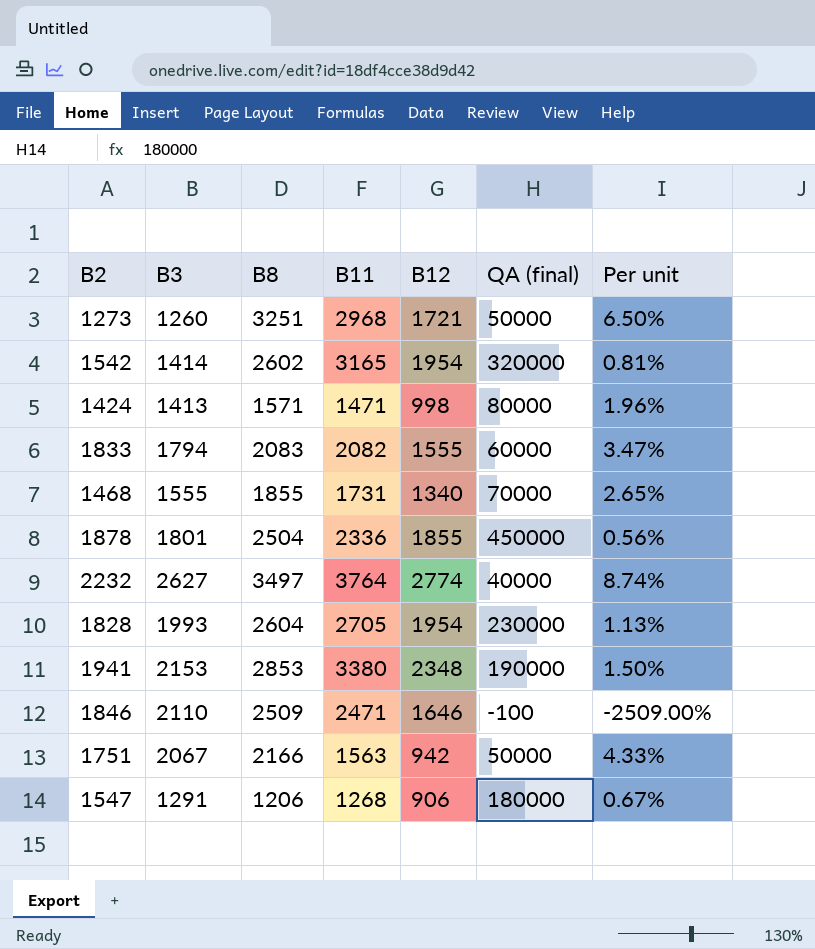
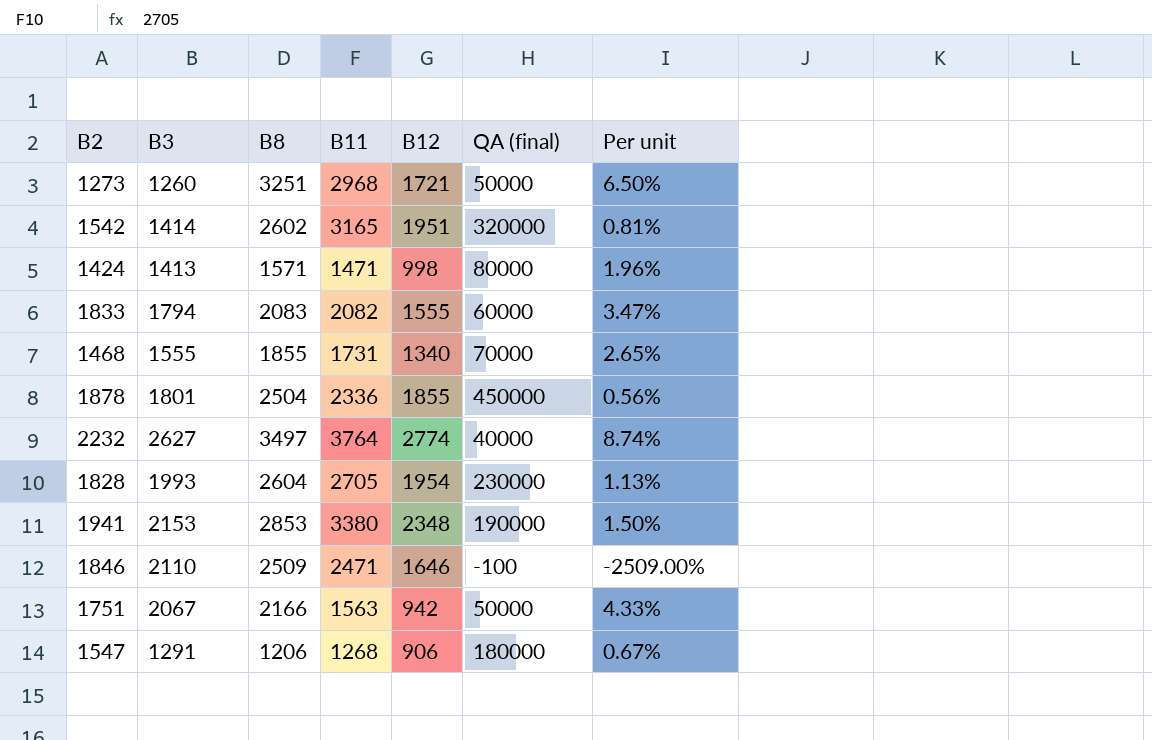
1542 | B12: 1954 -> 1951

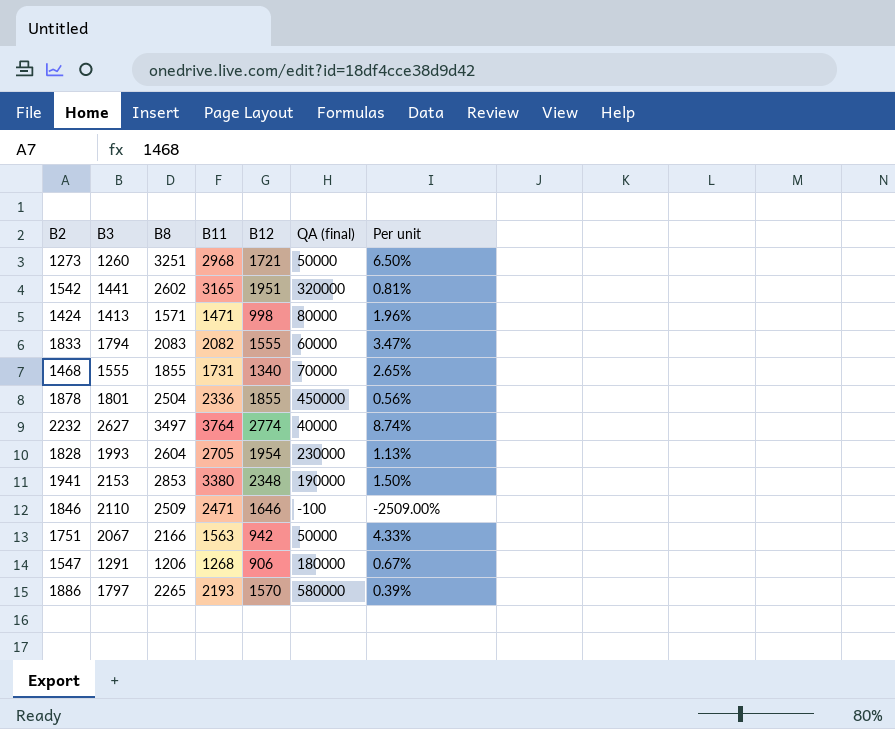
1542 | B3: 1414 -> 1441
row 1886: none -> 1797 | 2265 | 2193 | 1570 | 580000 | 0.39%

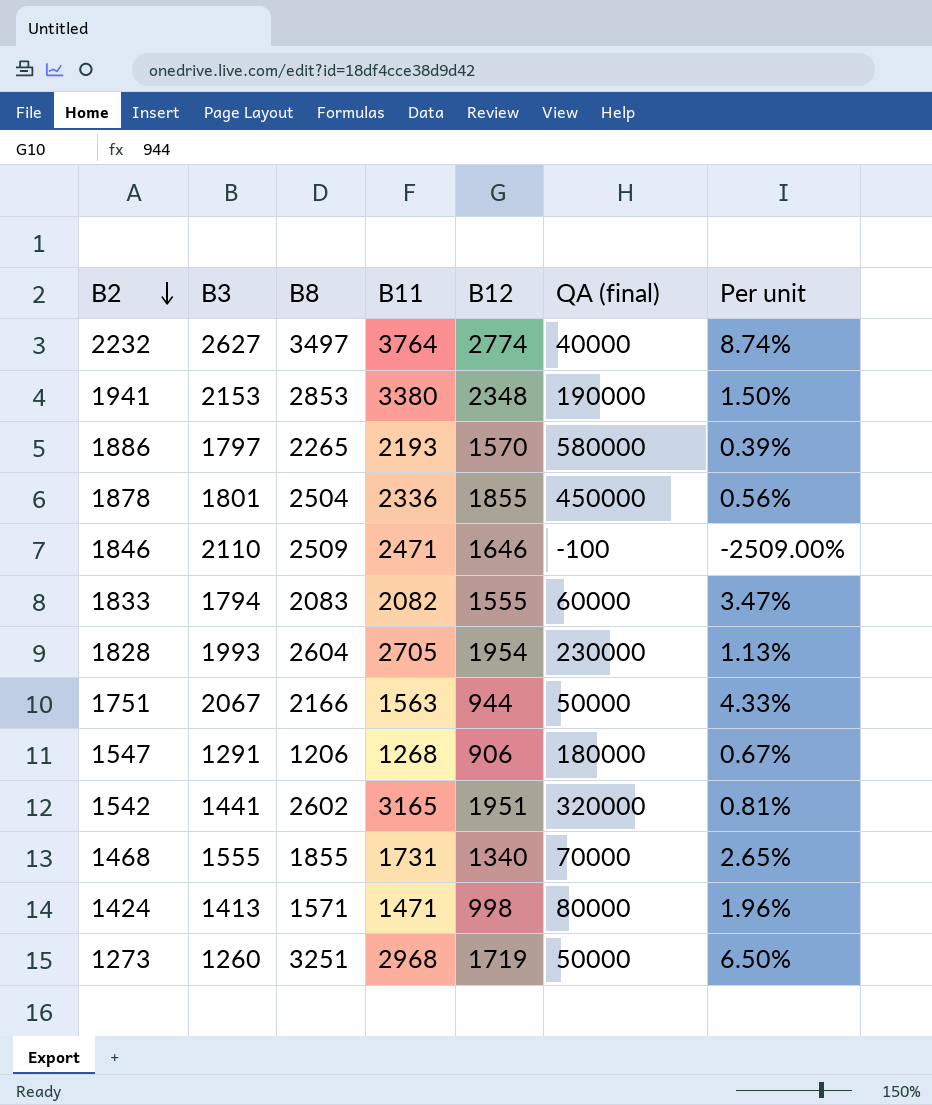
row order: none -> B2 descending
1751 | B12: 942 -> 944
1273 | B12: 1721 -> 1719

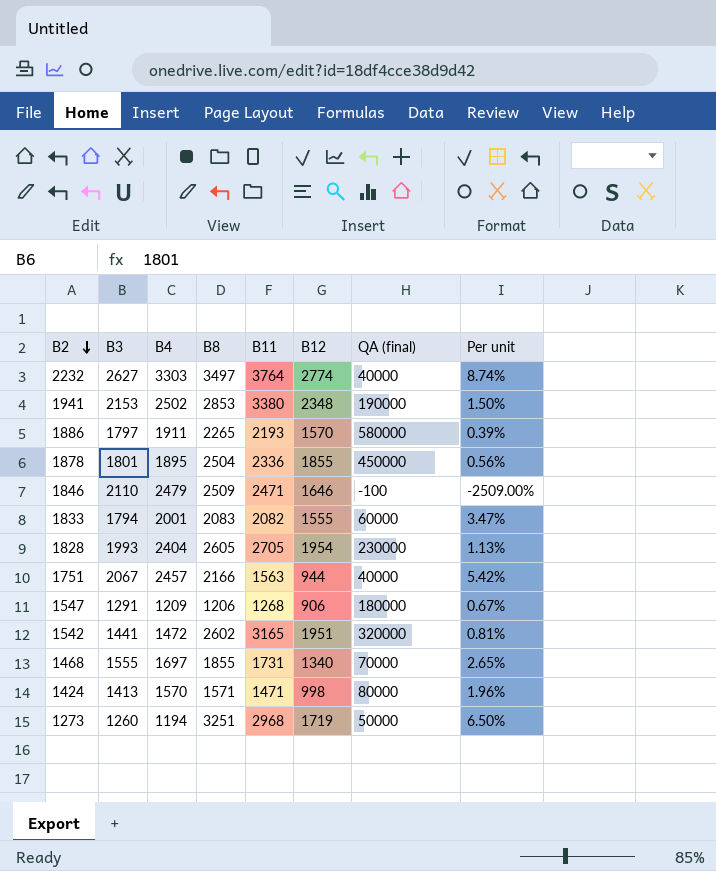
column B4 | position: none -> 3
1828 | B8: 2604 -> 2605
1751 | QA (final): 50000 -> 40000
1751 | Per unit: 4.33% -> 5.42%

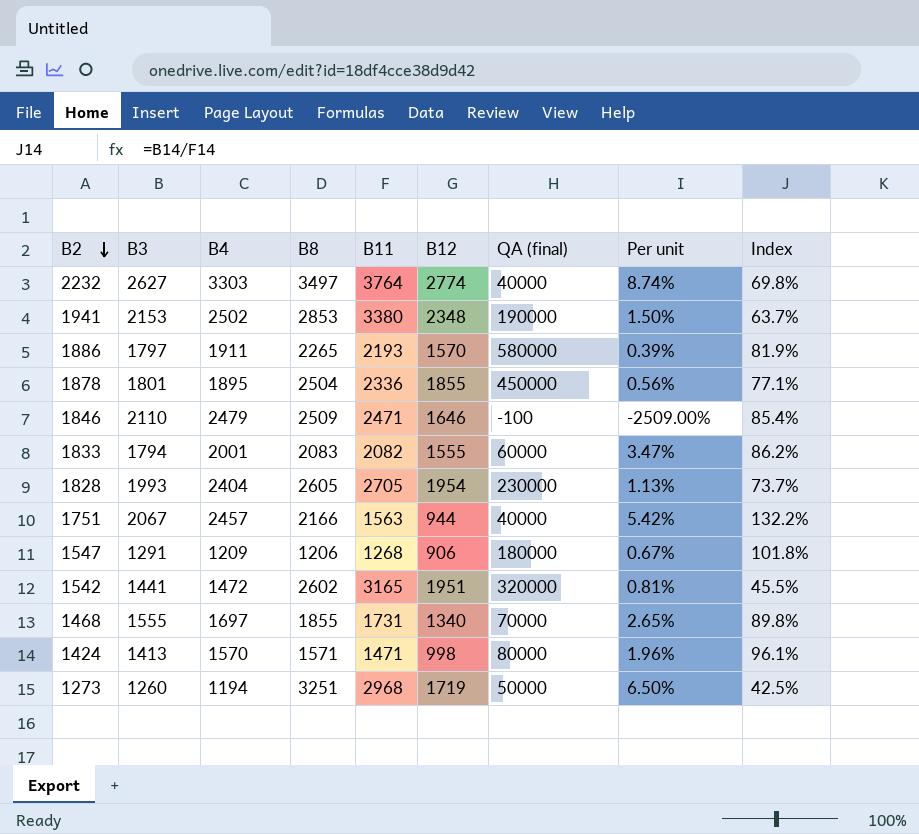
column Index | formula: none -> [B3] / [B11]

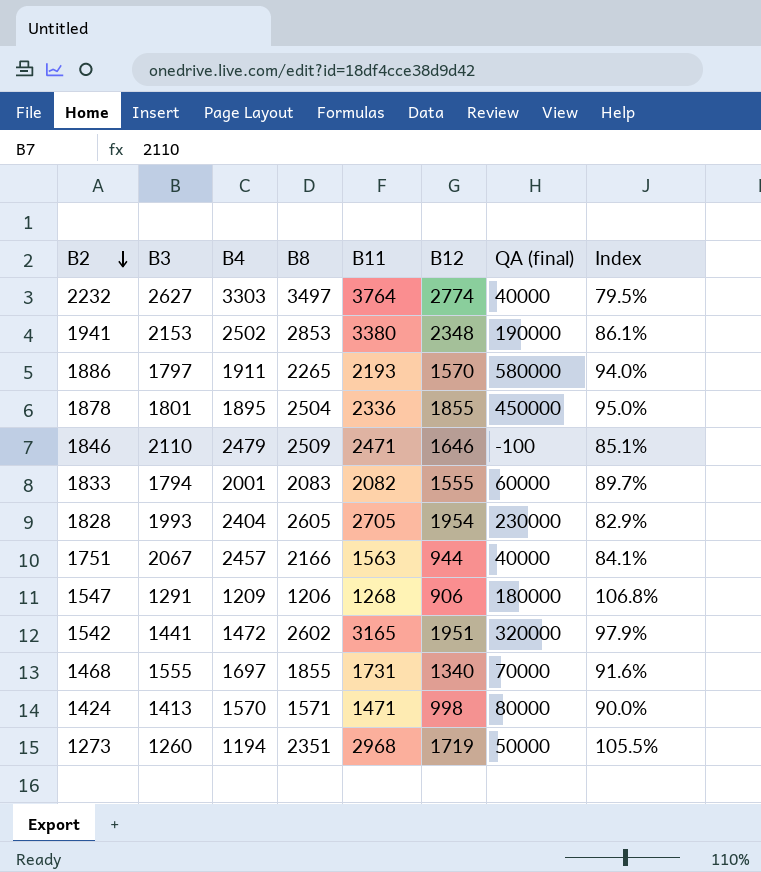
column Per unit | formula: [B8] / [QA (final)] -> none
column Index | formula: [B3] / [B11] -> [B3] / [B4]
1273 | B8: 3251 -> 2351

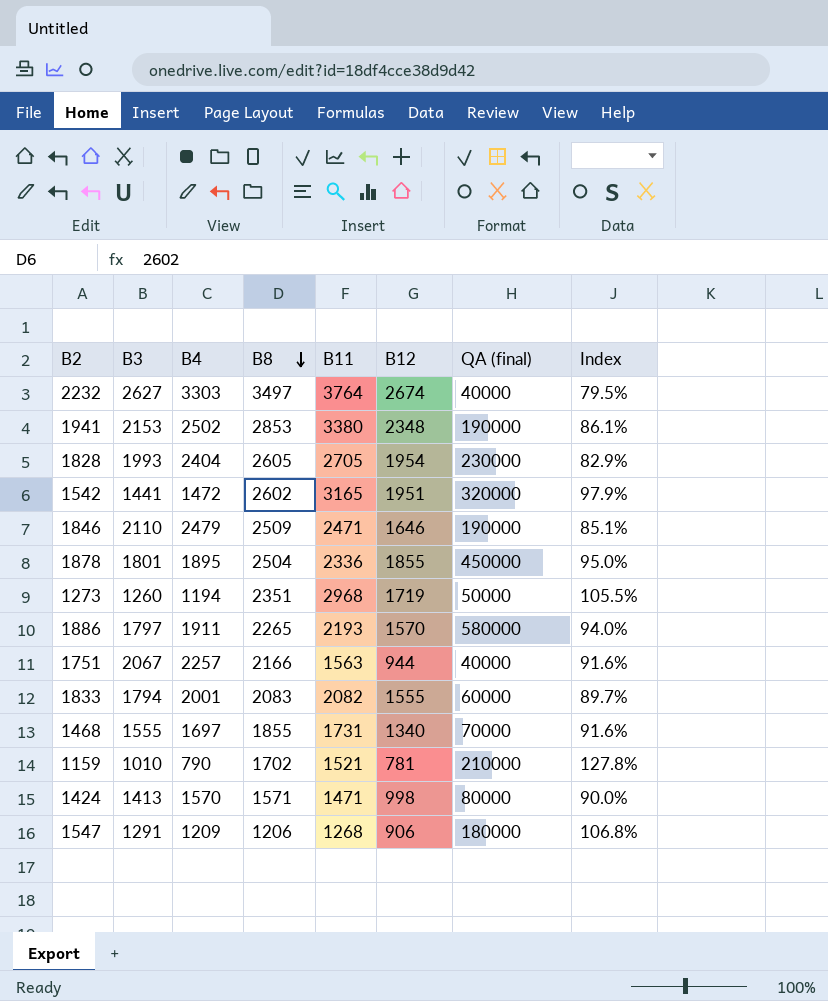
row order: B2 descending -> B8 descending
2232 | B12: 2774 -> 2674
1846 | QA (final): -100 -> 190000
1751 | B4: 2457 -> 2257
1751 | Index: 84.1% -> 91.6%
row 1159: none -> 1010 | 790 | 1702 | 1521 | 781 | 210000 | 127.8%

